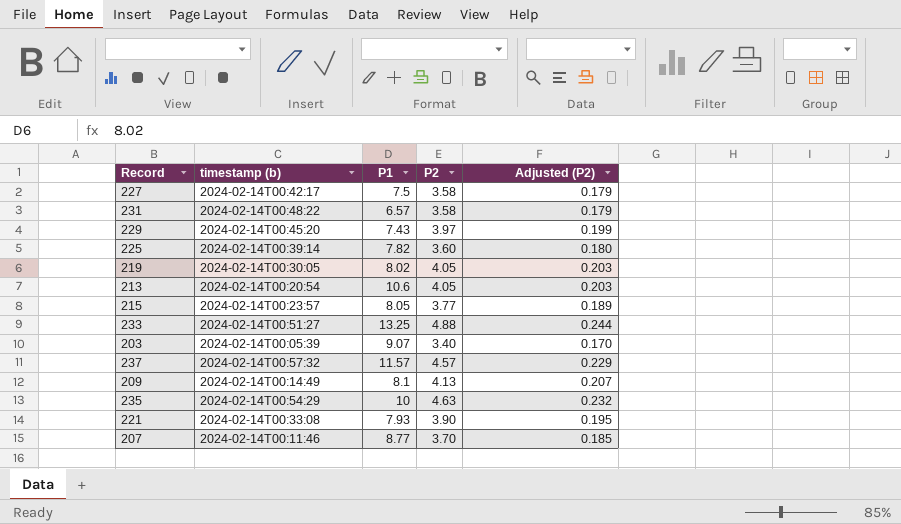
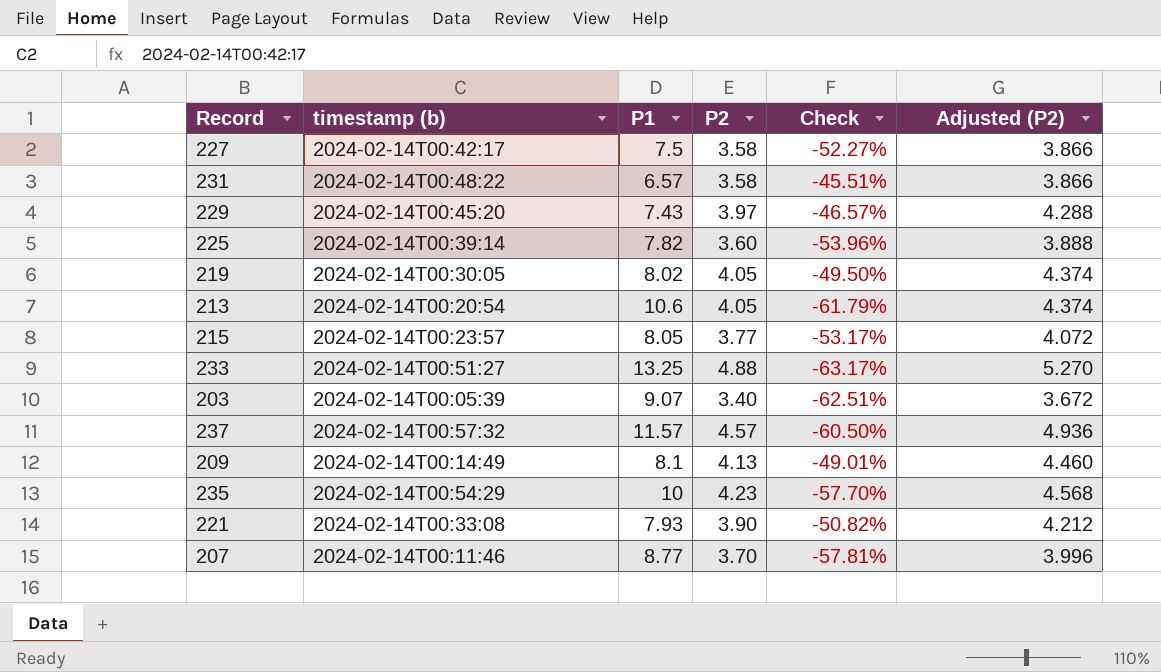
column Check | formula: none -> ([P2] - [P1]) / [P1]
column Adjusted (P2) | formula: [P2] * 0.05 -> [P2] * 1.08
235 | P2: 4.63 -> 4.23

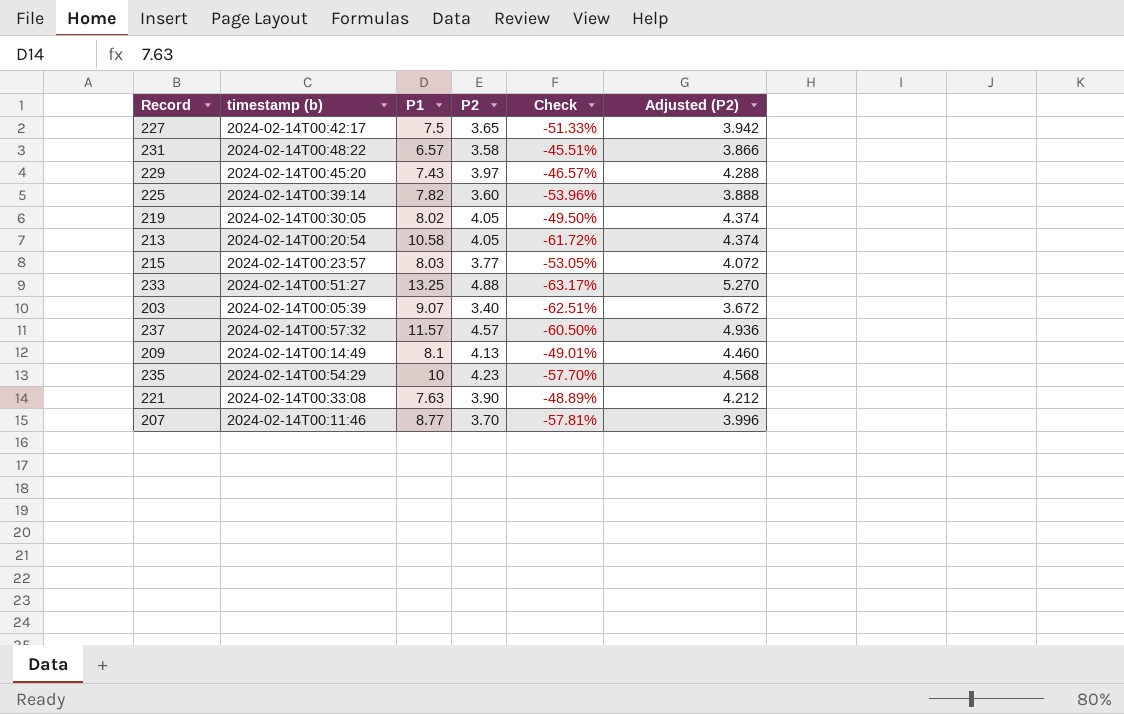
227 | P2: 3.58 -> 3.65
227 | Check: -52.27% -> -51.33%
227 | Adjusted (P2): 3.866 -> 3.942
213 | P1: 10.6 -> 10.58
213 | Check: -61.79% -> -61.72%
215 | P1: 8.05 -> 8.03
215 | Check: -53.17% -> -53.05%
221 | P1: 7.93 -> 7.63
221 | Check: -50.82% -> -48.89%

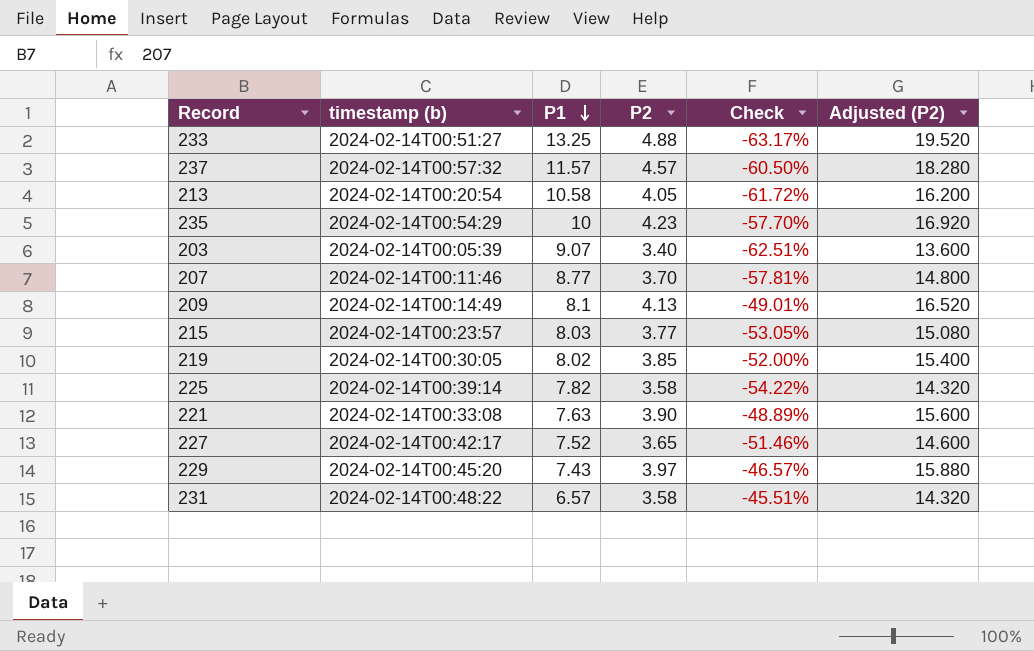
row order: none -> P1 descending
column Adjusted (P2) | formula: [P2] * 1.08 -> [P2] * 4
219 | P2: 4.05 -> 3.85
219 | Check: -49.50% -> -52.00%
225 | P2: 3.60 -> 3.58
225 | Check: -53.96% -> -54.22%
227 | P1: 7.5 -> 7.52
227 | Check: -51.33% -> -51.46%

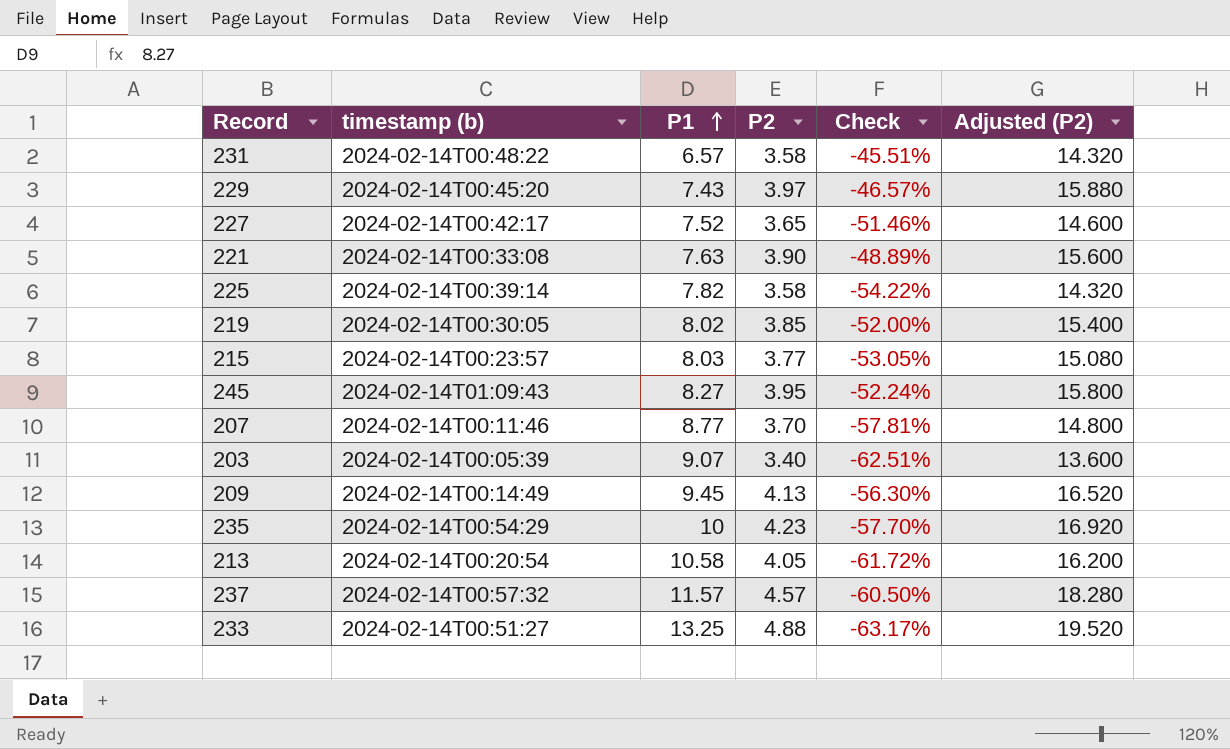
row order: P1 descending -> P1 ascending
row 245: none -> 2024-02-14T01:09:43 | 8.27 | 3.95 | -52.24% | 15.800
209 | P1: 8.1 -> 9.45
209 | Check: -49.01% -> -56.30%

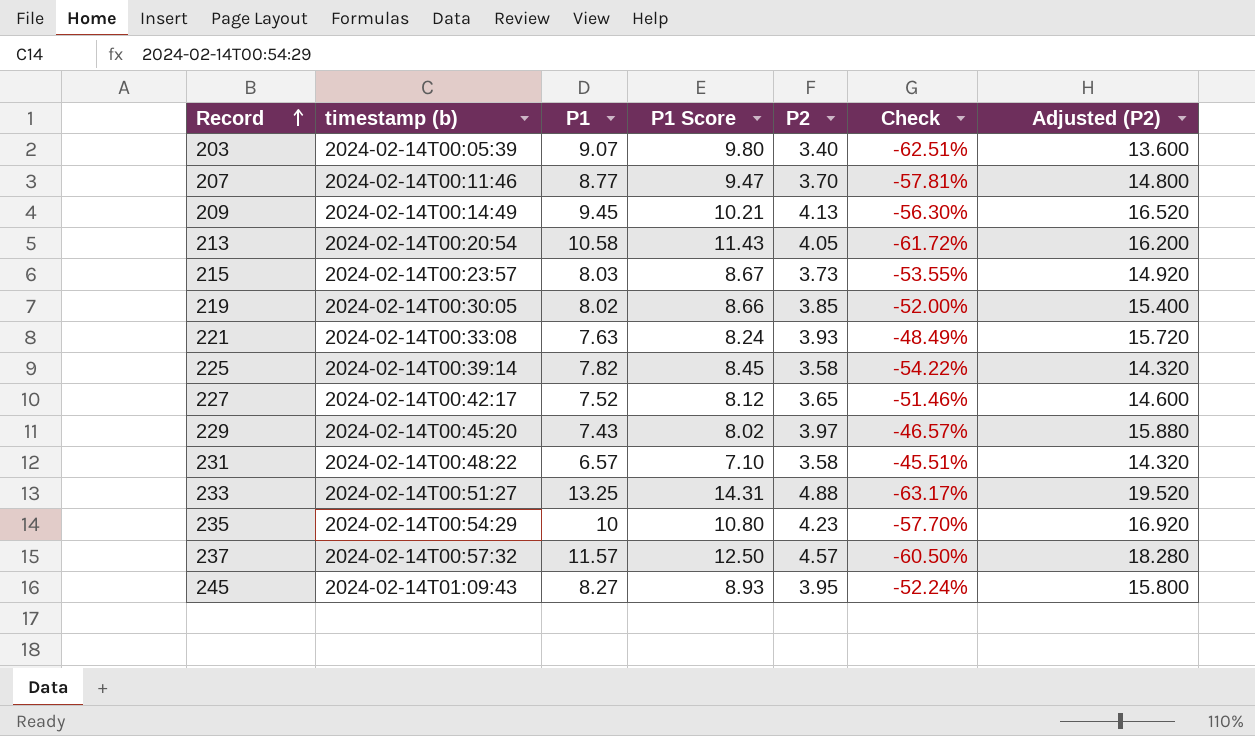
row order: P1 ascending -> Record ascending
column P1 Score | formula: none -> [P1] * 1.08
215 | P2: 3.77 -> 3.73
215 | Check: -53.05% -> -53.55%
215 | Adjusted (P2): 15.080 -> 14.920
221 | P2: 3.90 -> 3.93
221 | Check: -48.89% -> -48.49%
221 | Adjusted (P2): 15.600 -> 15.720

